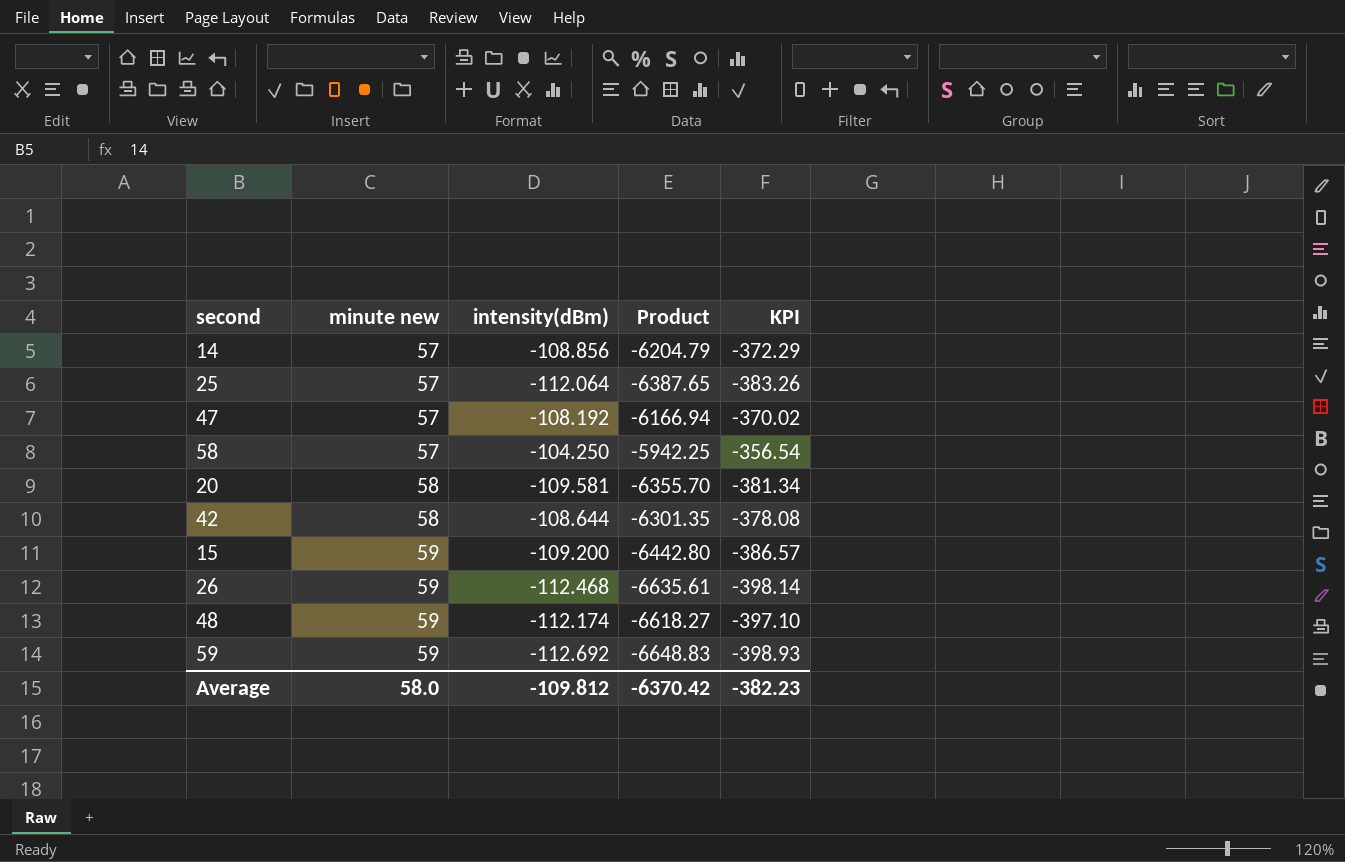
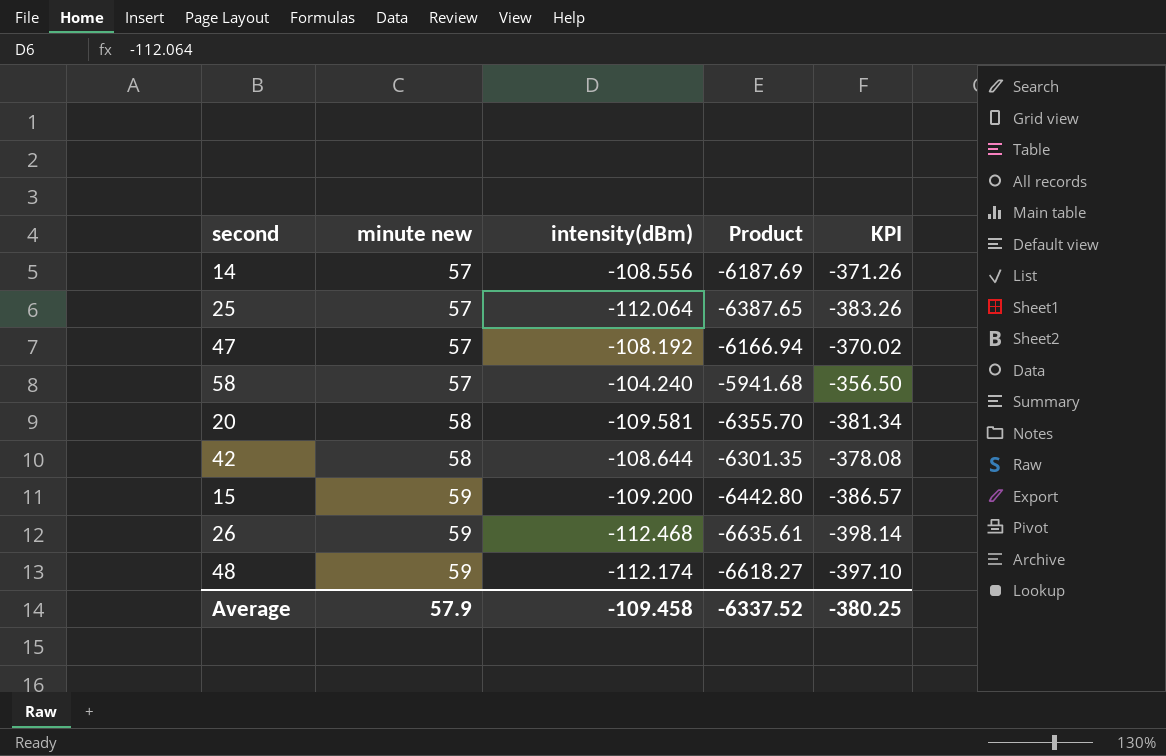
row 59: 59 | -112.692 | -6648.83 | -398.93 -> none
14 | intensity(dBm): -108.856 -> -108.556
14 | Product: -6204.79 -> -6187.69
14 | KPI: -372.29 -> -371.26
58 | intensity(dBm): -104.250 -> -104.240
58 | Product: -5942.25 -> -5941.68
58 | KPI: -356.54 -> -356.50
Average | minute new: 58.0 -> 57.9
Average | intensity(dBm): -109.812 -> -109.458
Average | Product: -6370.42 -> -6337.52
Average | KPI: -382.23 -> -380.25

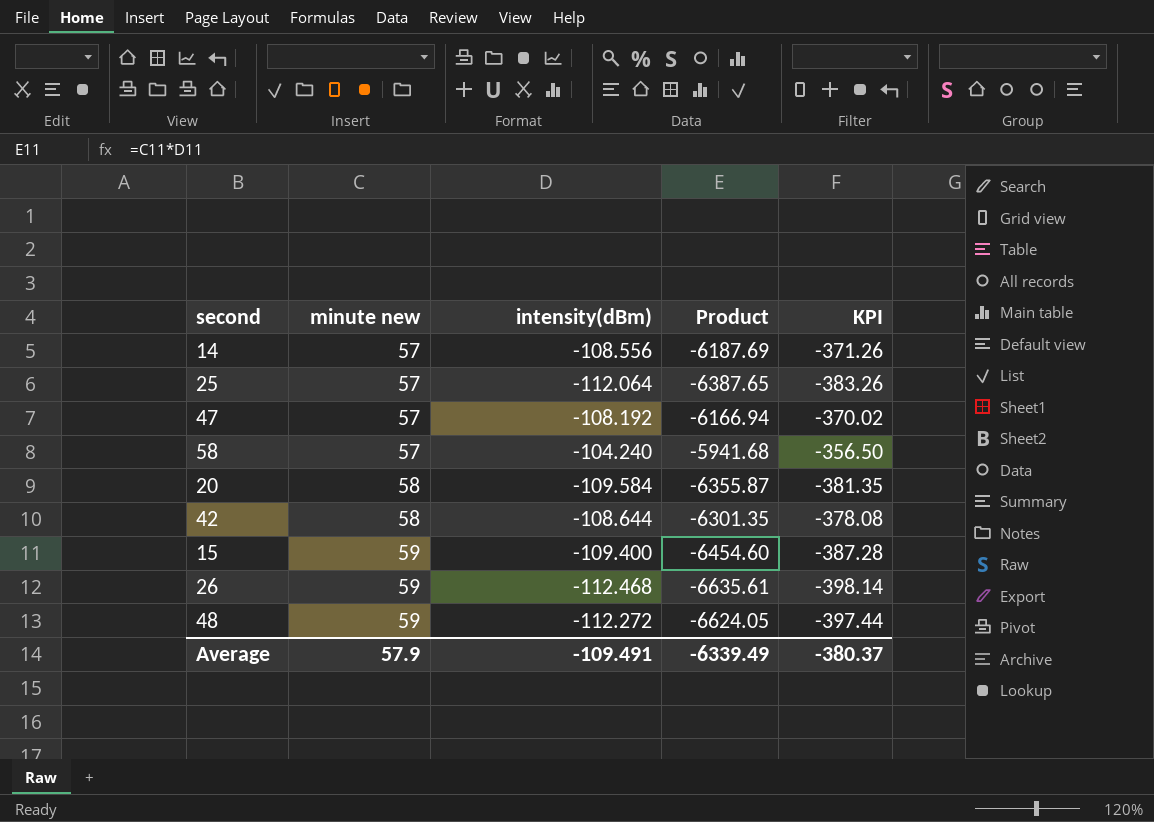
20 | intensity(dBm): -109.581 -> -109.584
20 | Product: -6355.70 -> -6355.87
20 | KPI: -381.34 -> -381.35
15 | intensity(dBm): -109.200 -> -109.400
15 | Product: -6442.80 -> -6454.60
15 | KPI: -386.57 -> -387.28
48 | intensity(dBm): -112.174 -> -112.272
48 | Product: -6618.27 -> -6624.05
48 | KPI: -397.10 -> -397.44
Average | intensity(dBm): -109.458 -> -109.491
Average | Product: -6337.52 -> -6339.49
Average | KPI: -380.25 -> -380.37

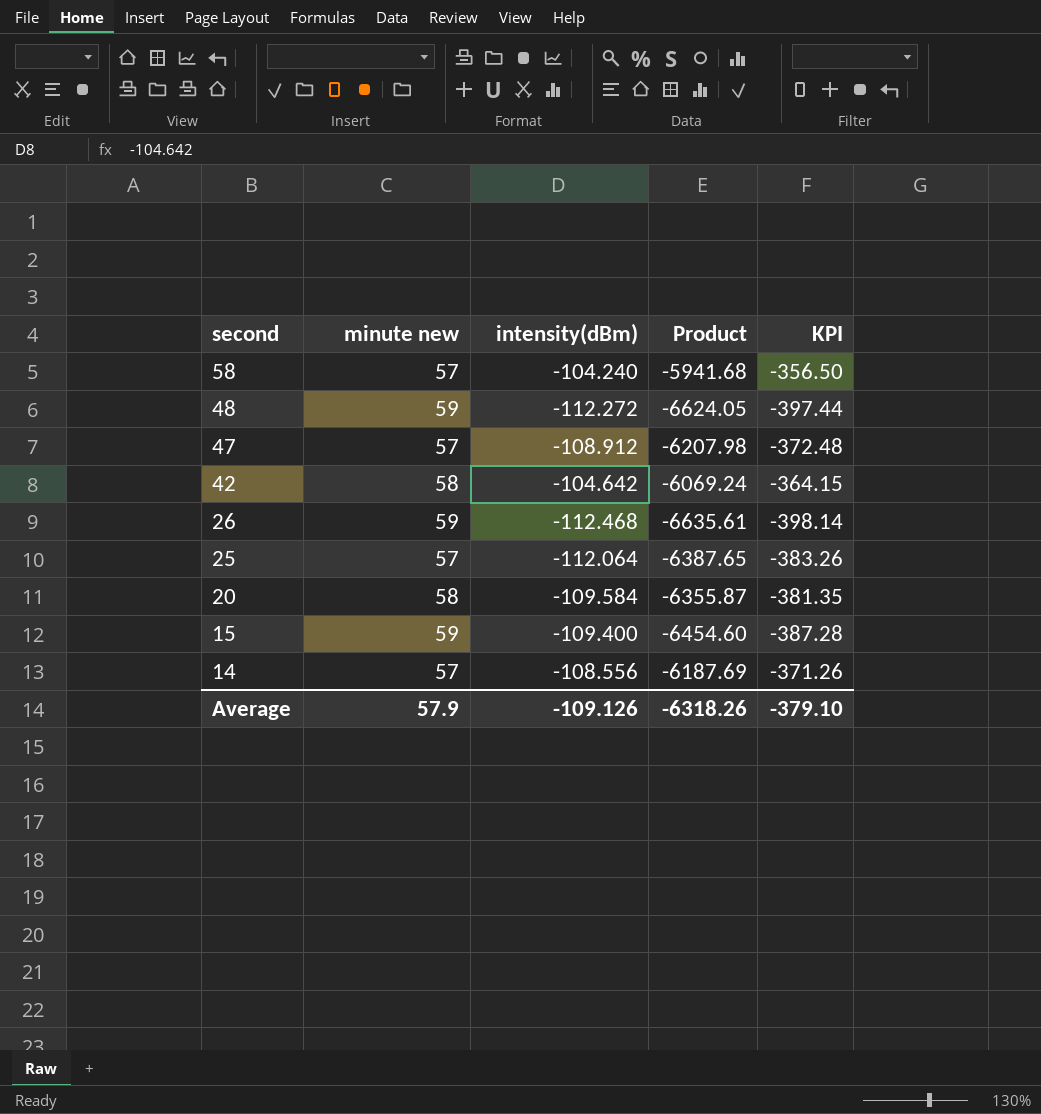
row order: minute new ascending -> second descending
47 | intensity(dBm): -108.192 -> -108.912
47 | Product: -6166.94 -> -6207.98
47 | KPI: -370.02 -> -372.48
42 | intensity(dBm): -108.644 -> -104.642
42 | Product: -6301.35 -> -6069.24
42 | KPI: -378.08 -> -364.15
Average | intensity(dBm): -109.491 -> -109.126
Average | Product: -6339.49 -> -6318.26
Average | KPI: -380.37 -> -379.10

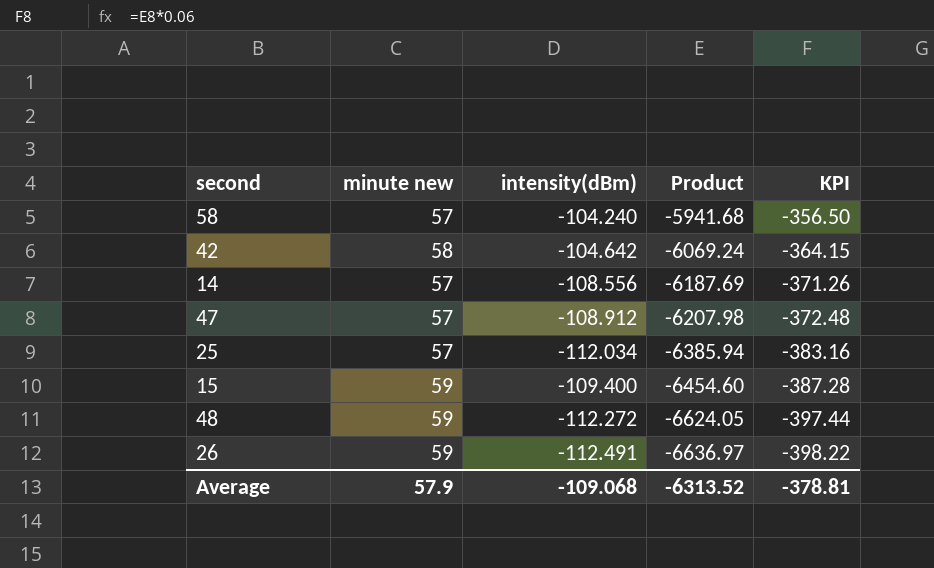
row order: second descending -> Product descending
row 20: 58 | -109.584 | -6355.87 | -381.35 -> none
25 | intensity(dBm): -112.064 -> -112.034
25 | Product: -6387.65 -> -6385.94
25 | KPI: -383.26 -> -383.16
26 | intensity(dBm): -112.468 -> -112.491
26 | Product: -6635.61 -> -6636.97
26 | KPI: -398.14 -> -398.22
Average | intensity(dBm): -109.126 -> -109.068
Average | Product: -6318.26 -> -6313.52
Average | KPI: -379.10 -> -378.81

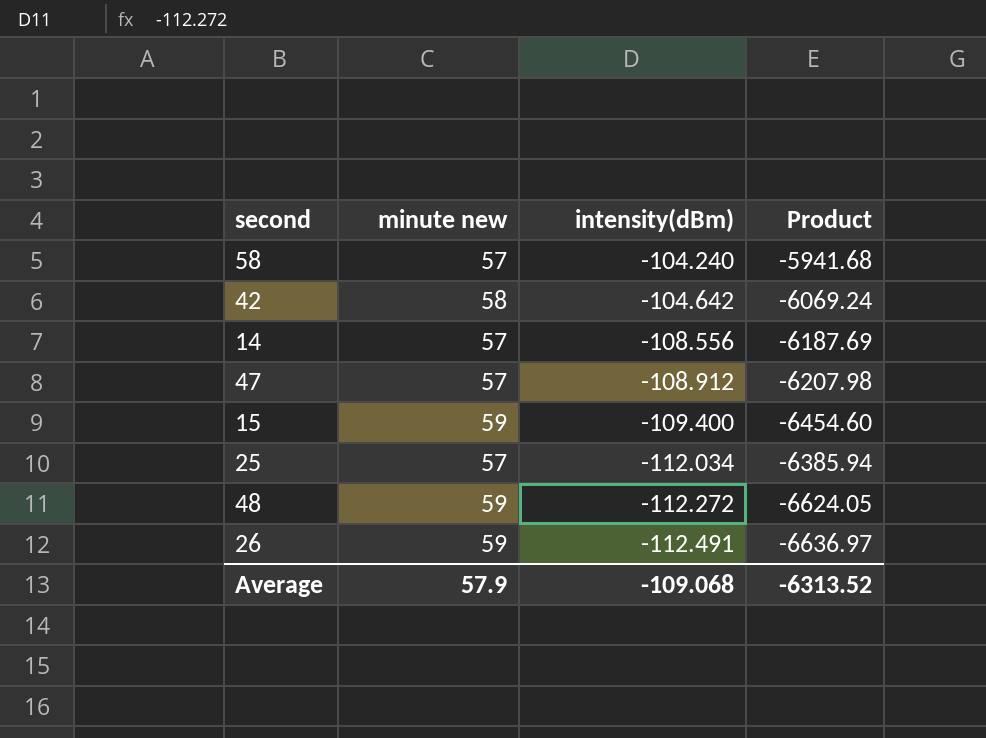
row order: Product descending -> intensity(dBm) descending
column KPI | formula: [Product] * 0.06 -> none

